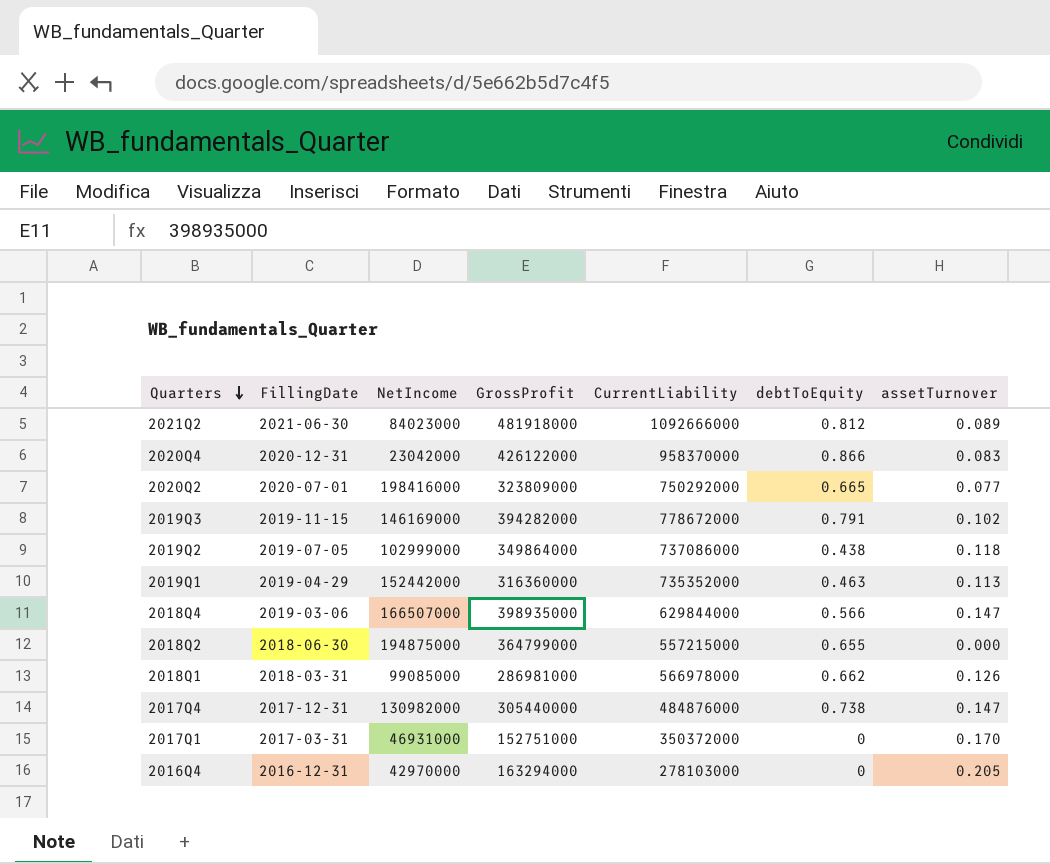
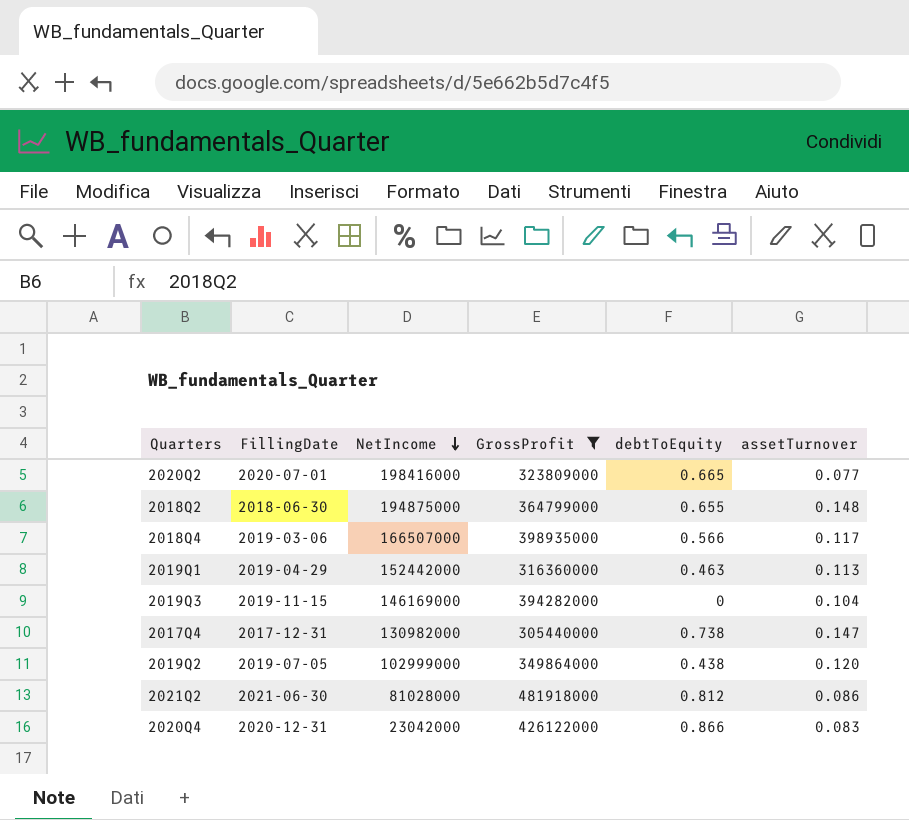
filter: none -> GrossProfit >= 305440000
row order: Quarters descending -> NetIncome descending
column CurrentLiability | position: 5 -> none
2018Q2 | assetTurnover: 0.000 -> 0.148
2018Q4 | assetTurnover: 0.147 -> 0.117
2019Q3 | debtToEquity: 0.791 -> 0
2019Q3 | assetTurnover: 0.102 -> 0.104
2019Q2 | assetTurnover: 0.118 -> 0.120
2021Q2 | NetIncome: 84023000 -> 81028000
2021Q2 | assetTurnover: 0.089 -> 0.086

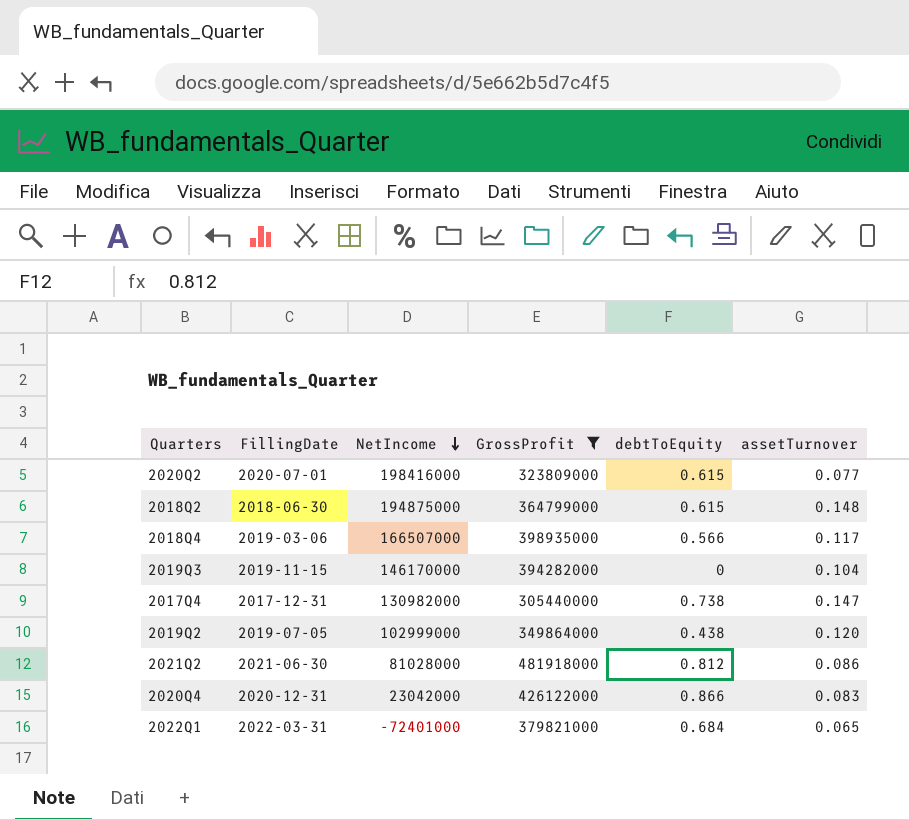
row 2019Q1: 2019-04-29 | 152442000 | 316360000 | 0.463 | 0.113 -> none
2020Q2 | debtToEquity: 0.665 -> 0.615
2018Q2 | debtToEquity: 0.655 -> 0.615
2019Q3 | NetIncome: 146169000 -> 146170000
row 2022Q1: none -> 2022-03-31 | -72401000 | 379821000 | 0.684 | 0.065

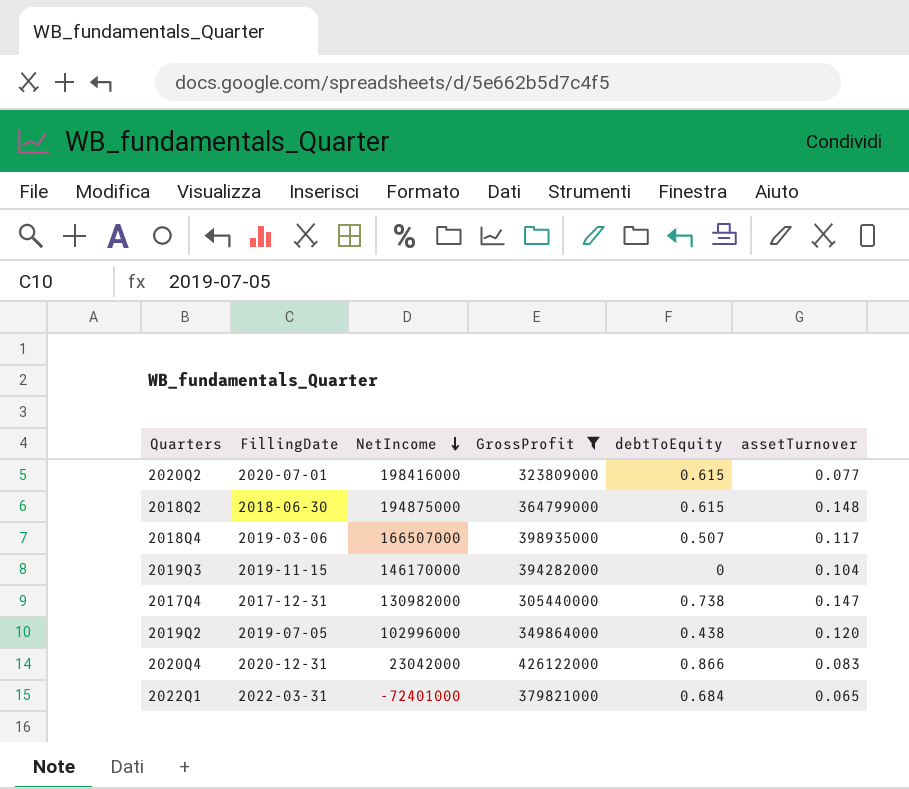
row 2021Q2: 2021-06-30 | 81028000 | 481918000 | 0.812 | 0.086 -> none
2018Q4 | debtToEquity: 0.566 -> 0.507
2019Q2 | NetIncome: 102999000 -> 102996000

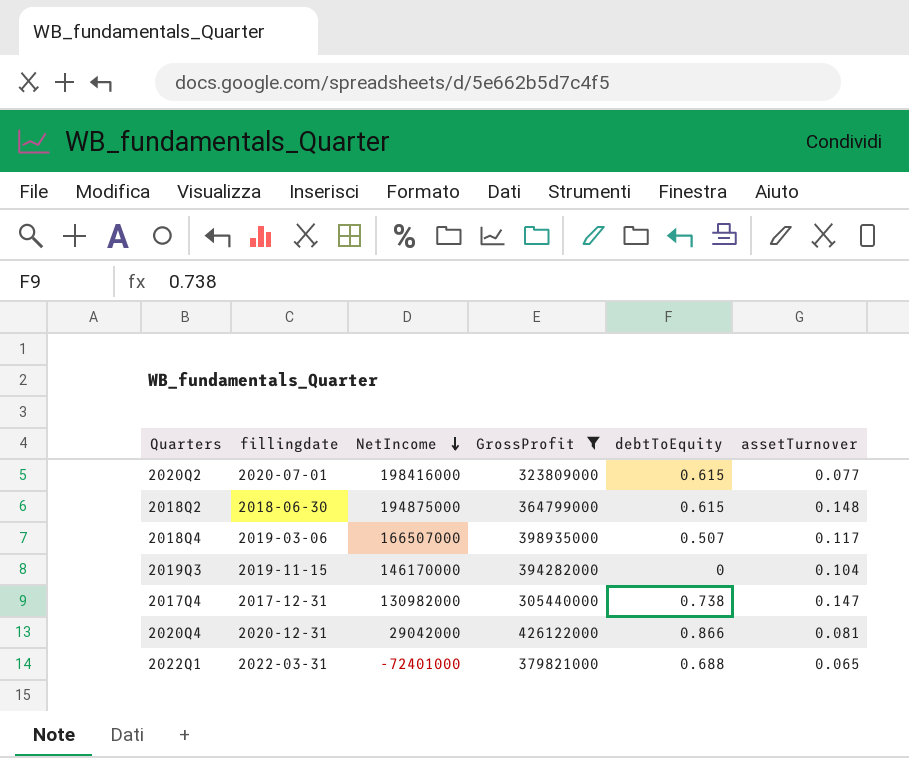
column name: FillingDate -> fillingdate
row 2019Q2: 2019-07-05 | 102996000 | 349864000 | 0.438 | 0.120 -> none
2020Q4 | NetIncome: 23042000 -> 29042000
2020Q4 | assetTurnover: 0.083 -> 0.081
2022Q1 | debtToEquity: 0.684 -> 0.688

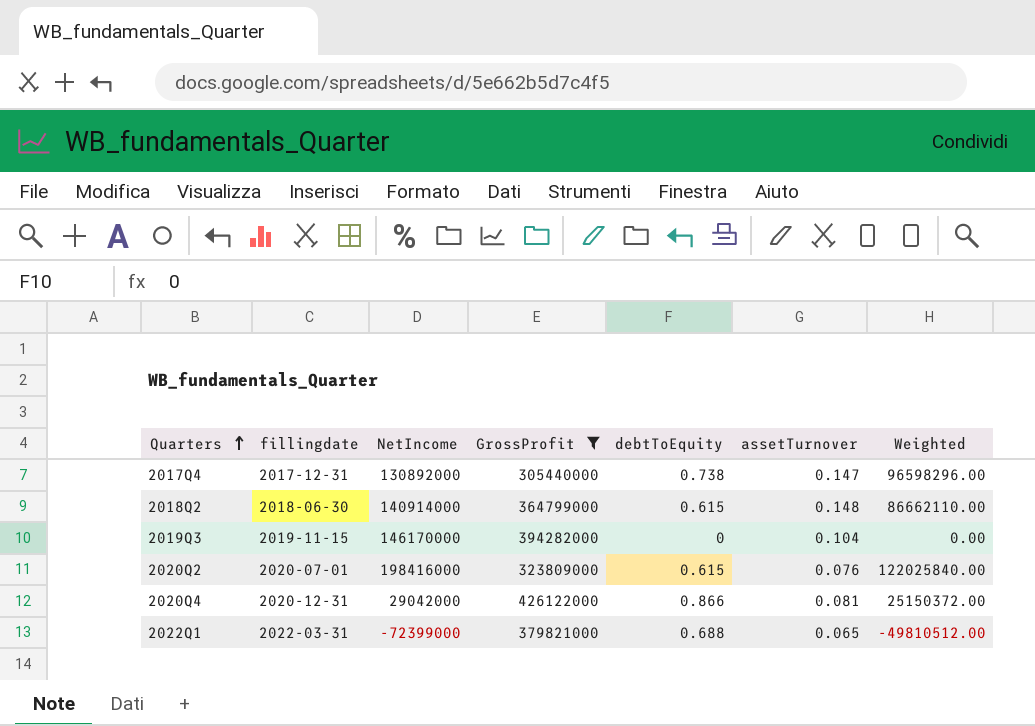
row order: NetIncome descending -> Quarters ascending
column Weighted | formula: none -> [NetIncome] * [debtToEquity]
row 2018Q4: 2019-03-06 | 166507000 | 398935000 | 0.507 | 0.117 -> none
2017Q4 | NetIncome: 130982000 -> 130892000
2018Q2 | NetIncome: 194875000 -> 140914000
2020Q2 | assetTurnover: 0.077 -> 0.076
2022Q1 | NetIncome: -72401000 -> -72399000

